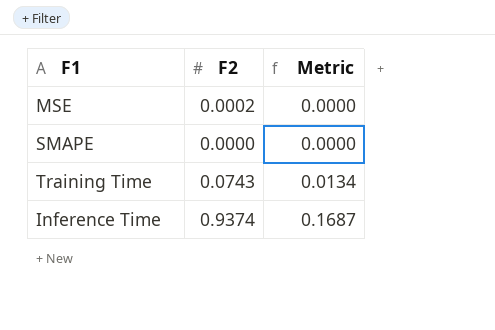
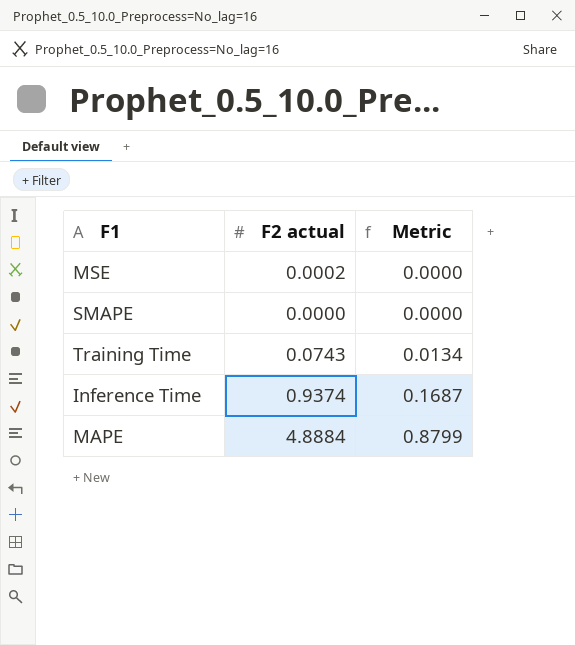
column name: F2 -> F2 actual
row MAPE: none -> 4.8884 | 0.8799

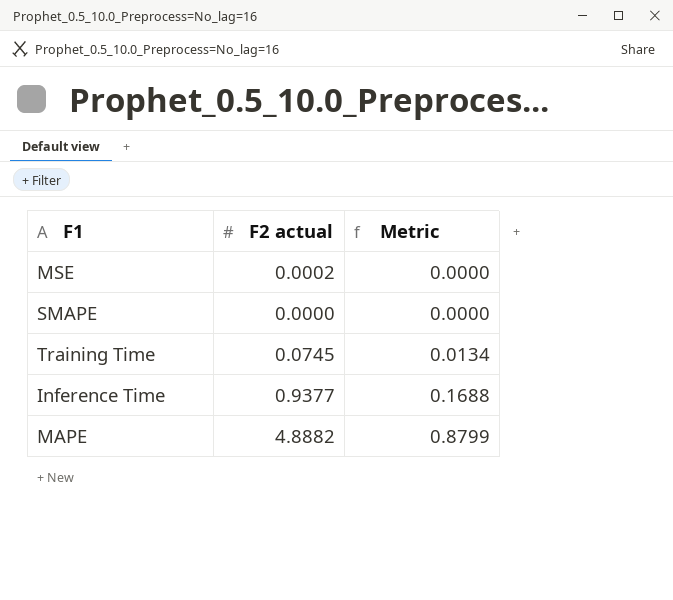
Training Time | F2 actual: 0.0743 -> 0.0745
Inference Time | F2 actual: 0.9374 -> 0.9377
Inference Time | Metric: 0.1687 -> 0.1688
MAPE | F2 actual: 4.8884 -> 4.8882

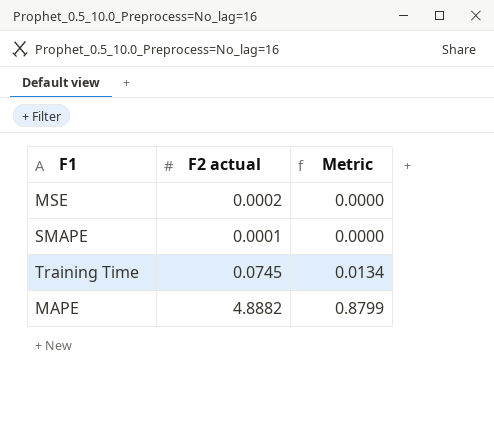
row Inference Time: 0.9377 | 0.1688 -> none
SMAPE | F2 actual: 0.0000 -> 0.0001

